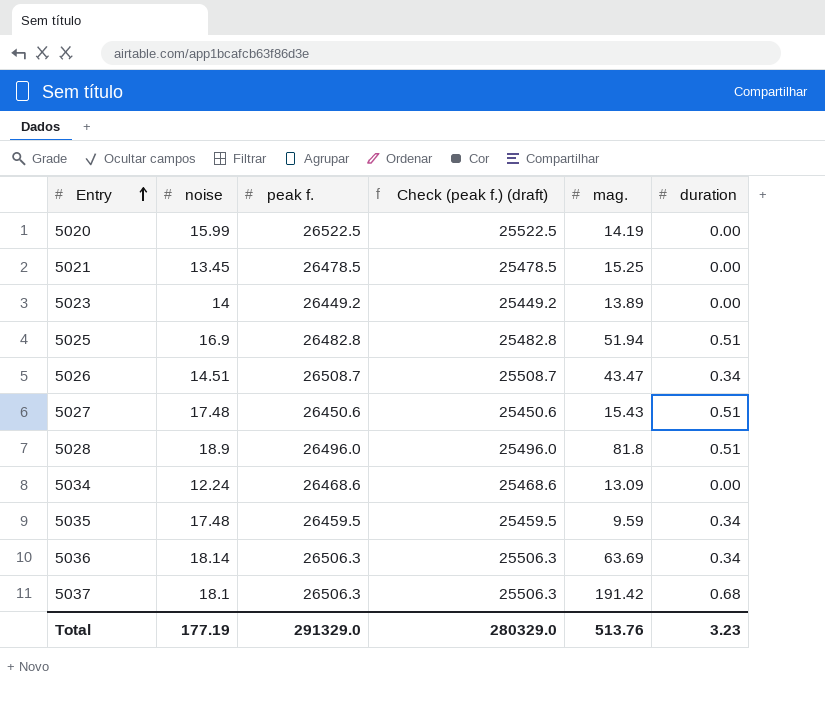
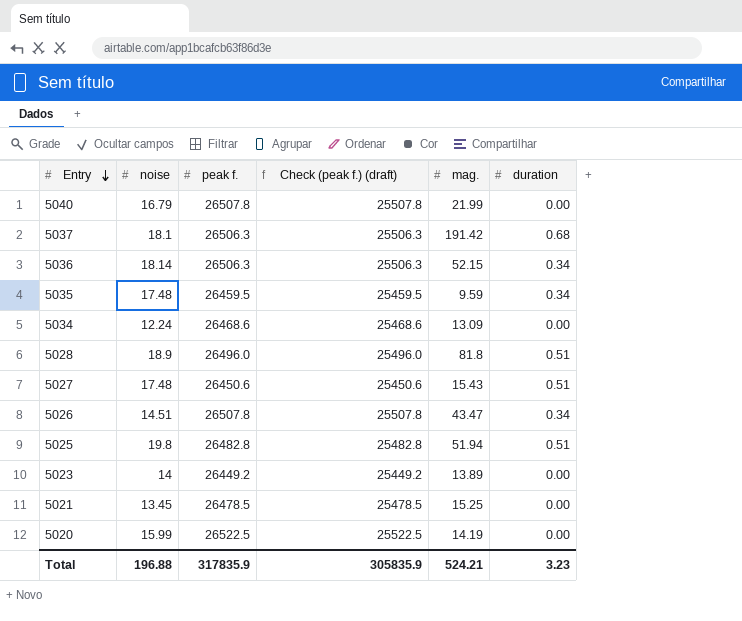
row order: Entry ascending -> Entry descending
row 5040: none -> 16.79 | 26507.8 | 25507.8 | 21.99 | 0.00
5036 | mag.: 63.69 -> 52.15
5026 | peak f.: 26508.7 -> 26507.8
5026 | Check (peak f.) (draft): 25508.7 -> 25507.8
5025 | noise: 16.9 -> 19.8
Total | noise: 177.19 -> 196.88
Total | peak f.: 291329.0 -> 317835.9
Total | Check (peak f.) (draft): 280329.0 -> 305835.9
Total | mag.: 513.76 -> 524.21

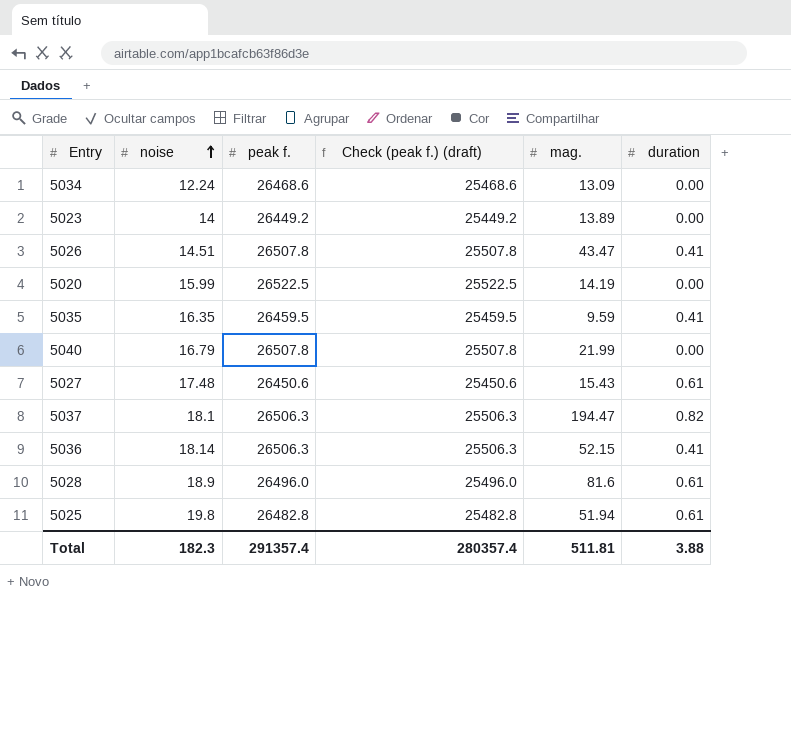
row order: Entry descending -> noise ascending
row 5021: 13.45 | 26478.5 | 25478.5 | 15.25 | 0.00 -> none
5026 | duration: 0.34 -> 0.41
5035 | noise: 17.48 -> 16.35
5035 | duration: 0.34 -> 0.41
5027 | duration: 0.51 -> 0.61
5037 | mag.: 191.42 -> 194.47
5037 | duration: 0.68 -> 0.82
5036 | duration: 0.34 -> 0.41
5028 | mag.: 81.8 -> 81.6
5028 | duration: 0.51 -> 0.61
5025 | duration: 0.51 -> 0.61
Total | noise: 196.88 -> 182.3
Total | peak f.: 317835.9 -> 291357.4
Total | Check (peak f.) (draft): 305835.9 -> 280357.4
Total | mag.: 524.21 -> 511.81
Total | duration: 3.23 -> 3.88

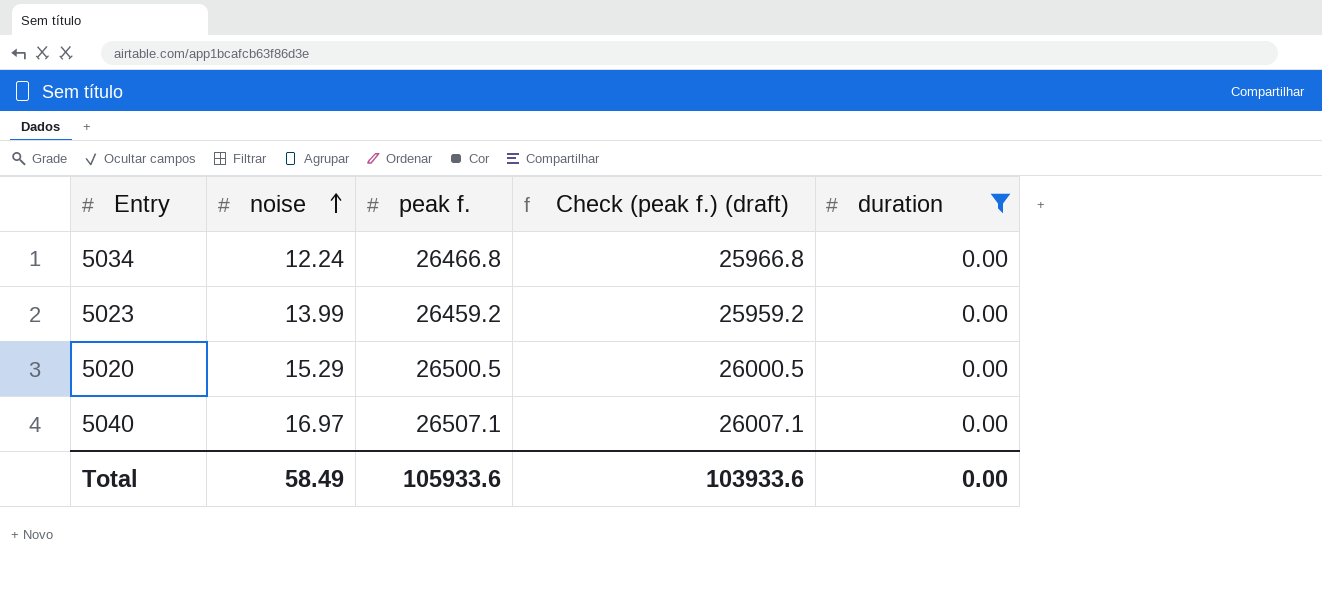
filter: none -> duration = 0.00
column mag. | position: 5 -> none
column Check (peak f.) (draft) | formula: [peak f.] - 1000 -> [peak f.] - 500
5034 | peak f.: 26468.6 -> 26466.8
5023 | noise: 14 -> 13.99
5023 | peak f.: 26449.2 -> 26459.2
5020 | noise: 15.99 -> 15.29
5020 | peak f.: 26522.5 -> 26500.5
5040 | noise: 16.79 -> 16.97
5040 | peak f.: 26507.8 -> 26507.1
Total | noise: 182.3 -> 58.49
Total | peak f.: 291357.4 -> 105933.6
Total | Check (peak f.) (draft): 280357.4 -> 103933.6
Total | duration: 3.88 -> 0.00

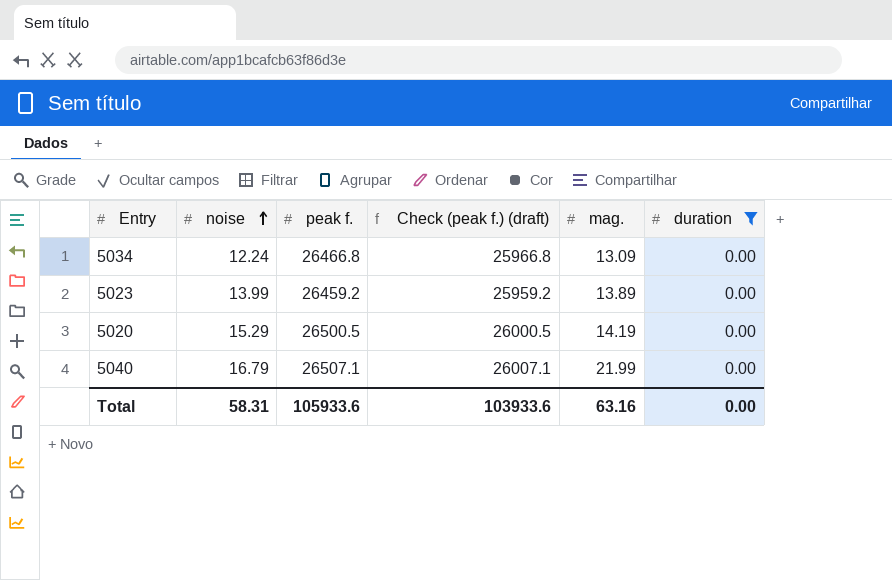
column mag. | position: none -> 5
5040 | noise: 16.97 -> 16.79
Total | noise: 58.49 -> 58.31

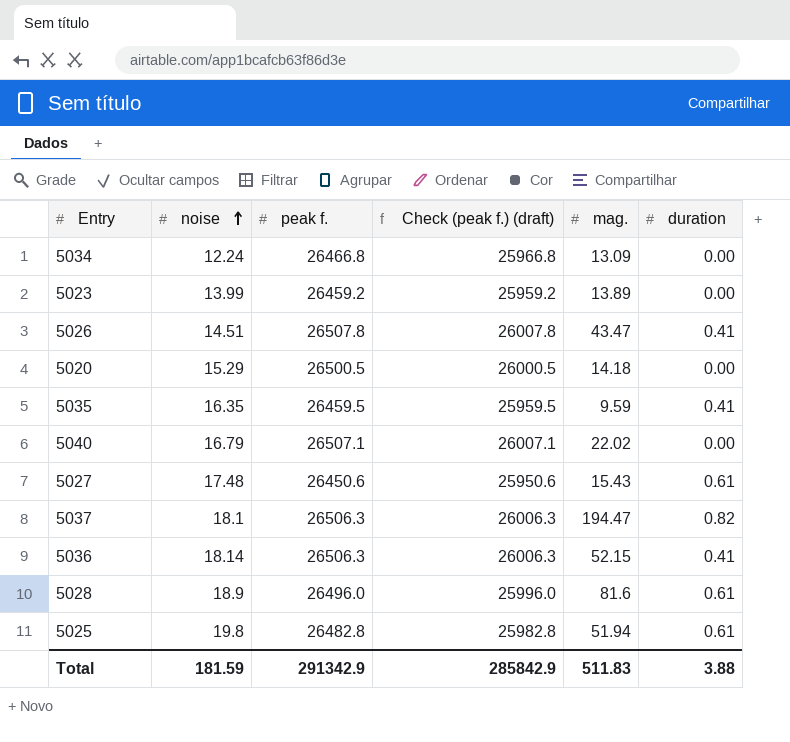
filter: duration = 0.00 -> none
5020 | mag.: 14.19 -> 14.18
5040 | mag.: 21.99 -> 22.02
Total | noise: 58.31 -> 181.59
Total | peak f.: 105933.6 -> 291342.9
Total | Check (peak f.) (draft): 103933.6 -> 285842.9
Total | mag.: 63.16 -> 511.83
Total | duration: 0.00 -> 3.88

